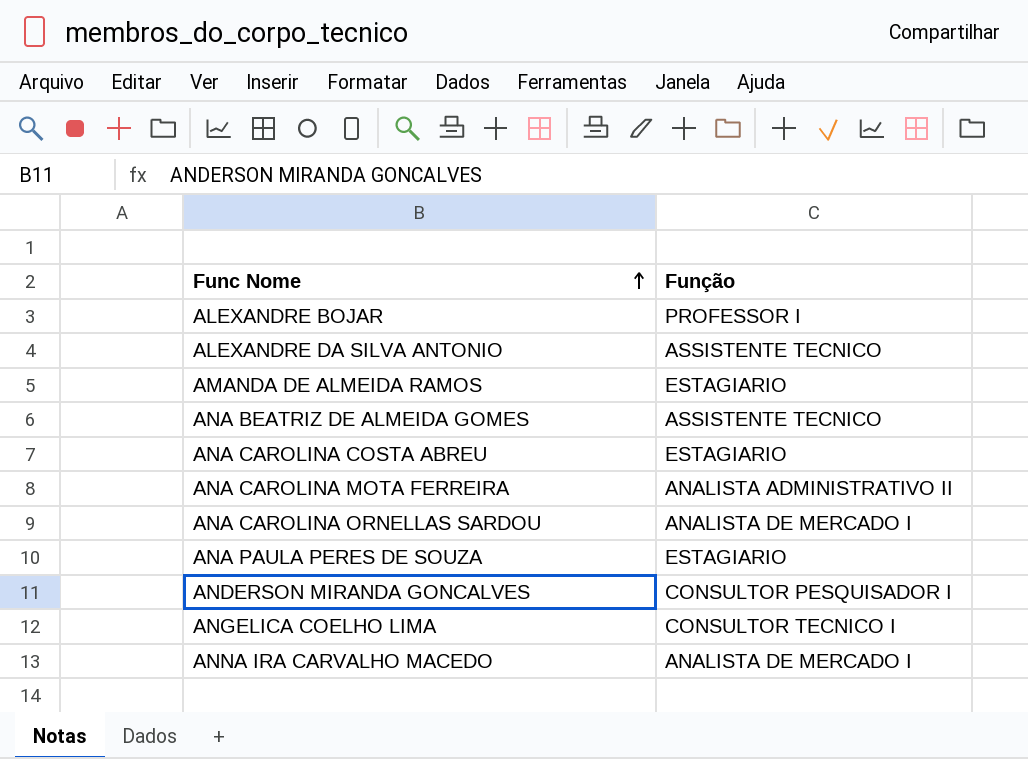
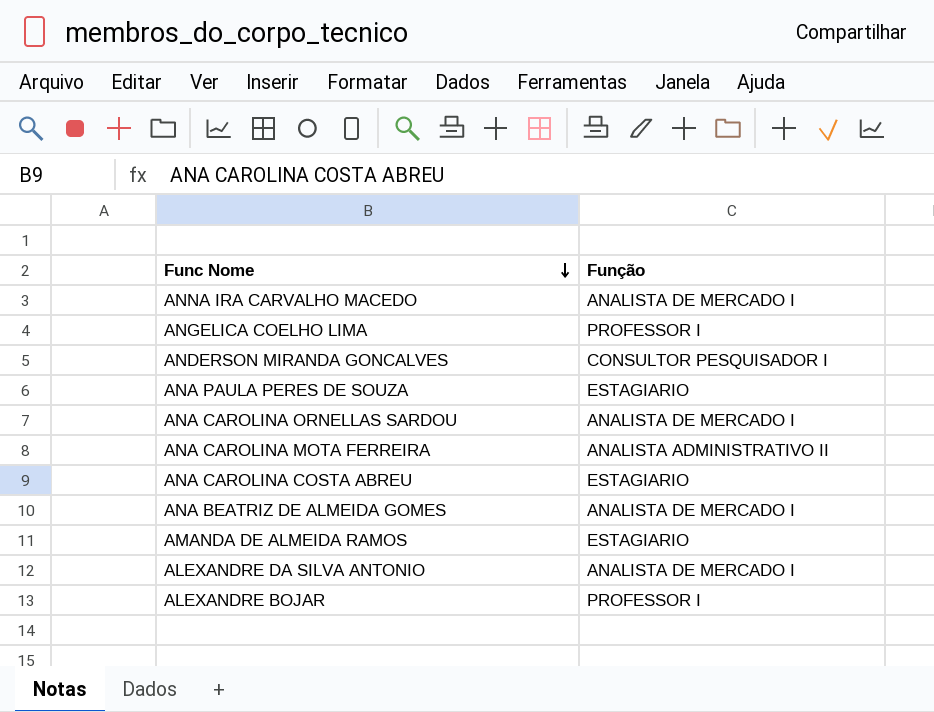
row order: Func Nome ascending -> Func Nome descending
ANGELICA COELHO LIMA | Função: CONSULTOR TECNICO I -> PROFESSOR I
ANA BEATRIZ DE ALMEIDA GOMES | Função: ASSISTENTE TECNICO -> ANALISTA DE MERCADO I
ALEXANDRE DA SILVA ANTONIO | Função: ASSISTENTE TECNICO -> ANALISTA DE MERCADO I

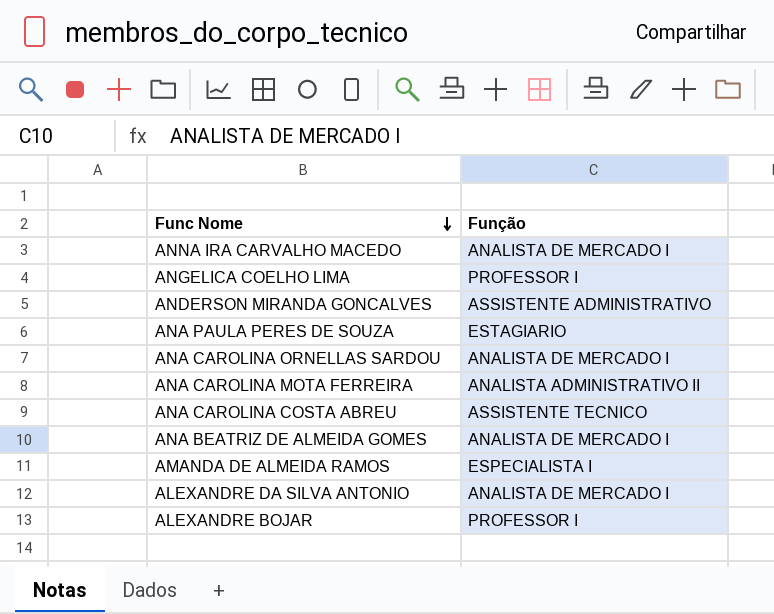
ANDERSON MIRANDA GONCALVES | Função: CONSULTOR PESQUISADOR I -> ASSISTENTE ADMINISTRATIVO
ANA CAROLINA COSTA ABREU | Função: ESTAGIARIO -> ASSISTENTE TECNICO
AMANDA DE ALMEIDA RAMOS | Função: ESTAGIARIO -> ESPECIALISTA I

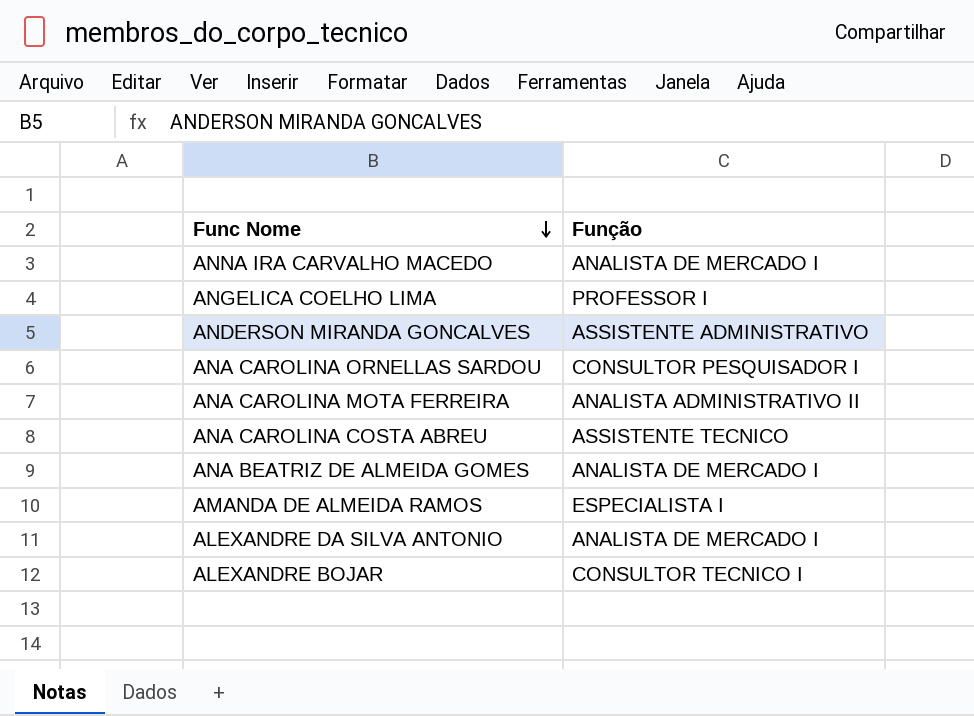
row ANA PAULA PERES DE SOUZA: ESTAGIARIO -> none
ANA CAROLINA ORNELLAS SARDOU | Função: ANALISTA DE MERCADO I -> CONSULTOR PESQUISADOR I
ALEXANDRE BOJAR | Função: PROFESSOR I -> CONSULTOR TECNICO I

